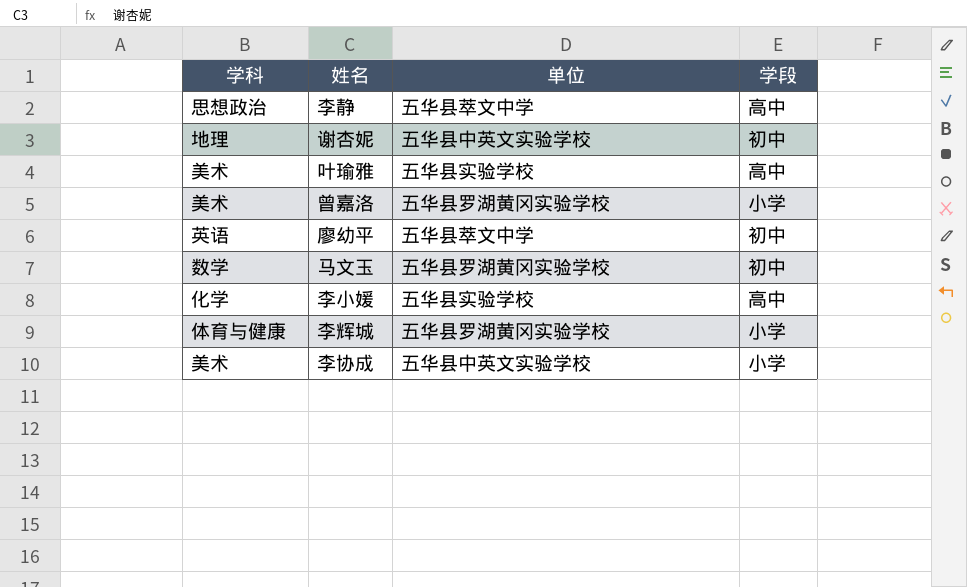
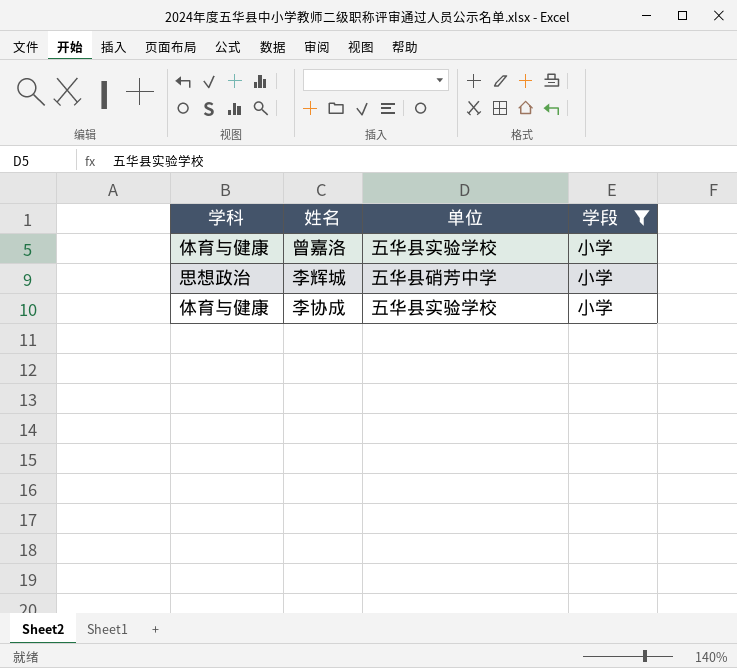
filter: none -> 学段 = 小学
曾嘉洛 | 学科: 美术 -> 体育与健康
曾嘉洛 | 单位: 五华县罗湖黄冈实验学校 -> 五华县实验学校
李辉城 | 学科: 体育与健康 -> 思想政治
李辉城 | 单位: 五华县罗湖黄冈实验学校 -> 五华县硝芳中学
李协成 | 学科: 美术 -> 体育与健康
李协成 | 单位: 五华县中英文实验学校 -> 五华县实验学校

